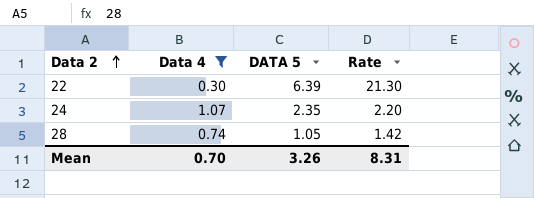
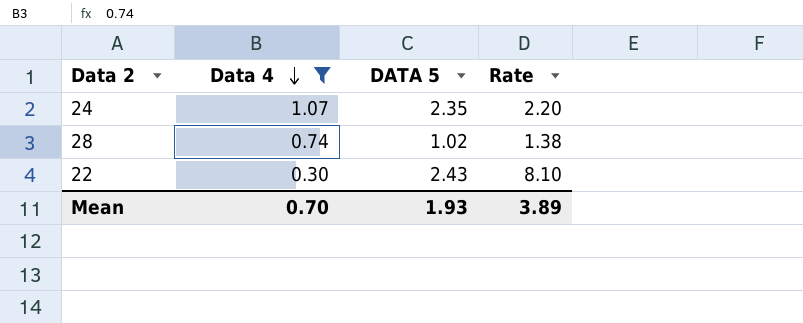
row order: Data 2 ascending -> Data 4 descending
28 | DATA 5: 1.05 -> 1.02
28 | Rate: 1.42 -> 1.38
22 | DATA 5: 6.39 -> 2.43
22 | Rate: 21.30 -> 8.10
Mean | DATA 5: 3.26 -> 1.93
Mean | Rate: 8.31 -> 3.89

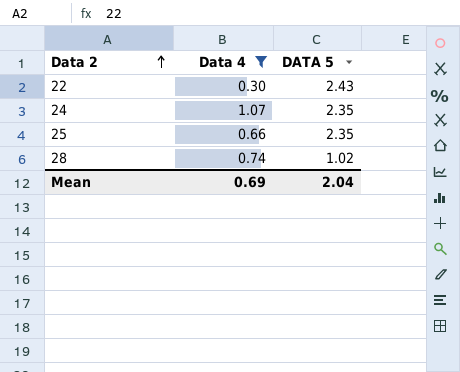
row order: Data 4 descending -> Data 2 ascending
column Rate | formula: [DATA 5] / [Data 4] -> none
row 25: none -> 0.66 | 2.35
Mean | Data 4: 0.70 -> 0.69
Mean | DATA 5: 1.93 -> 2.04

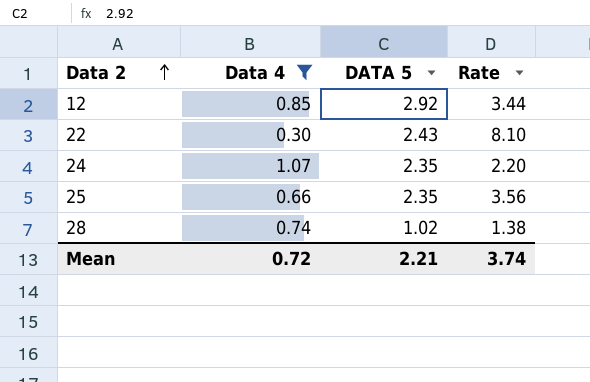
column Rate | formula: none -> [DATA 5] / [Data 4]
row 12: none -> 0.85 | 2.92 | 3.44
Mean | Data 4: 0.69 -> 0.72
Mean | DATA 5: 2.04 -> 2.21

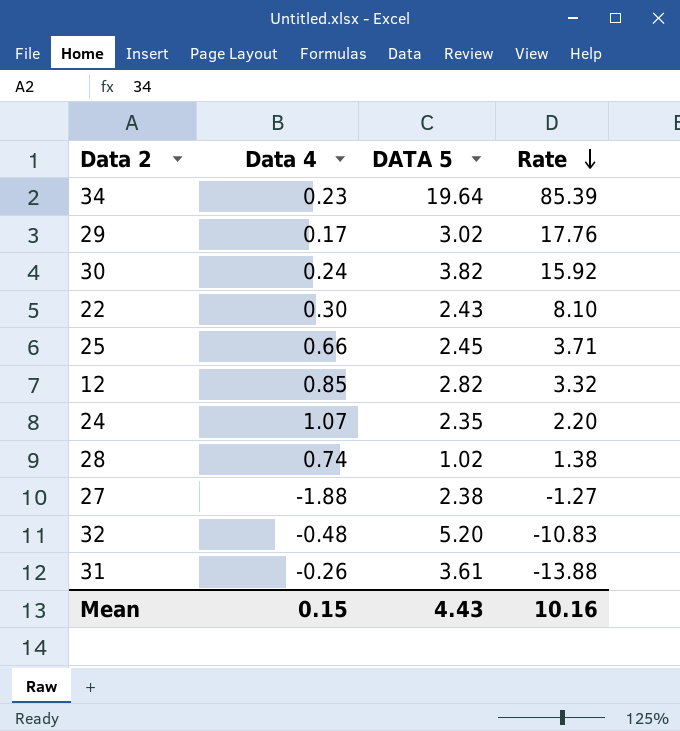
filter: Data 4 >= 0.30 -> none
row order: Data 2 ascending -> Rate descending
25 | DATA 5: 2.35 -> 2.45
25 | Rate: 3.56 -> 3.71
12 | DATA 5: 2.92 -> 2.82
12 | Rate: 3.44 -> 3.32
Mean | Data 4: 0.72 -> 0.15
Mean | DATA 5: 2.21 -> 4.43
Mean | Rate: 3.74 -> 10.16

